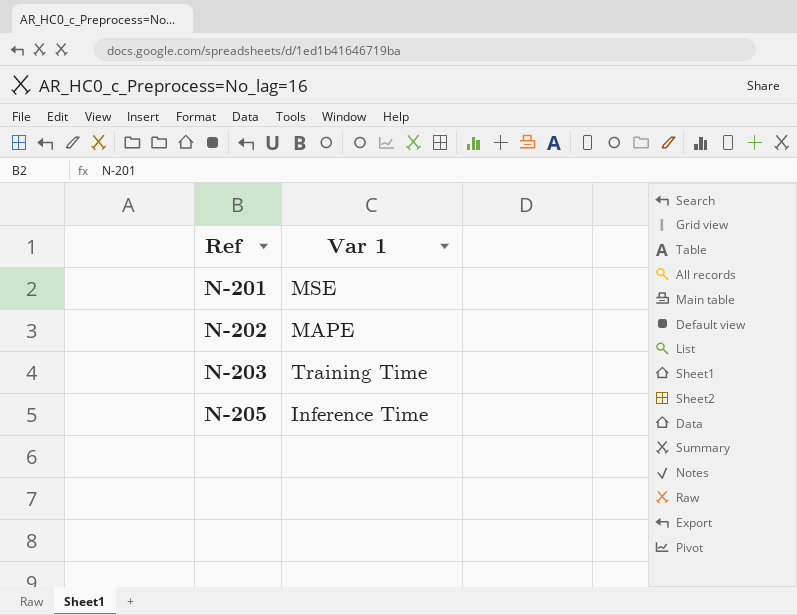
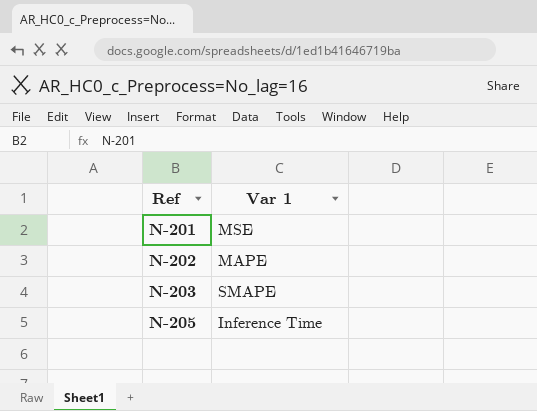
N-203 | Var 1: Training Time -> SMAPE

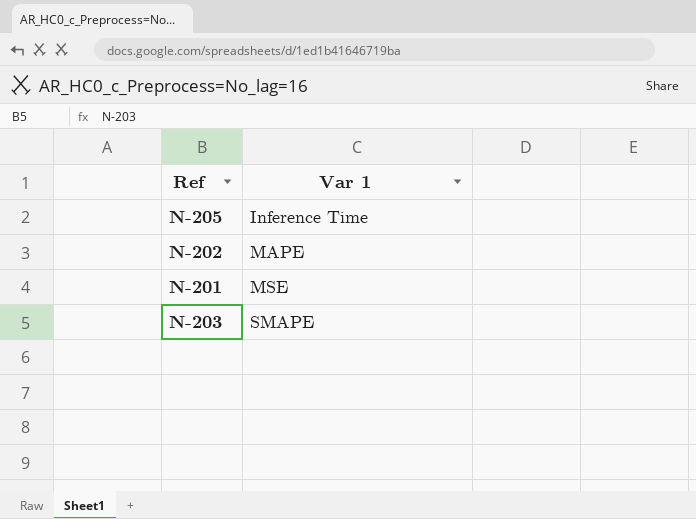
row order: Ref ascending -> Var 1 ascending

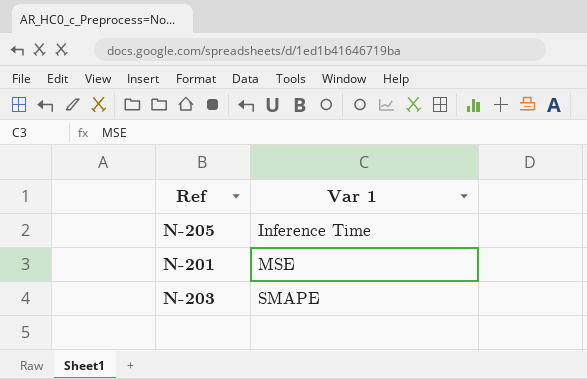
row N-202: MAPE -> none

